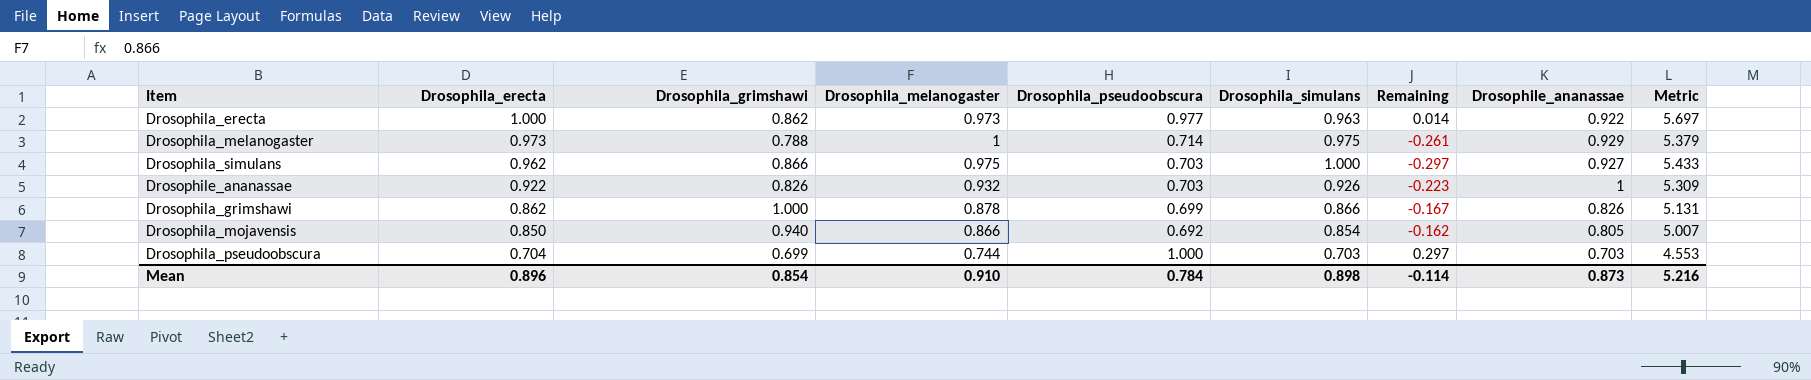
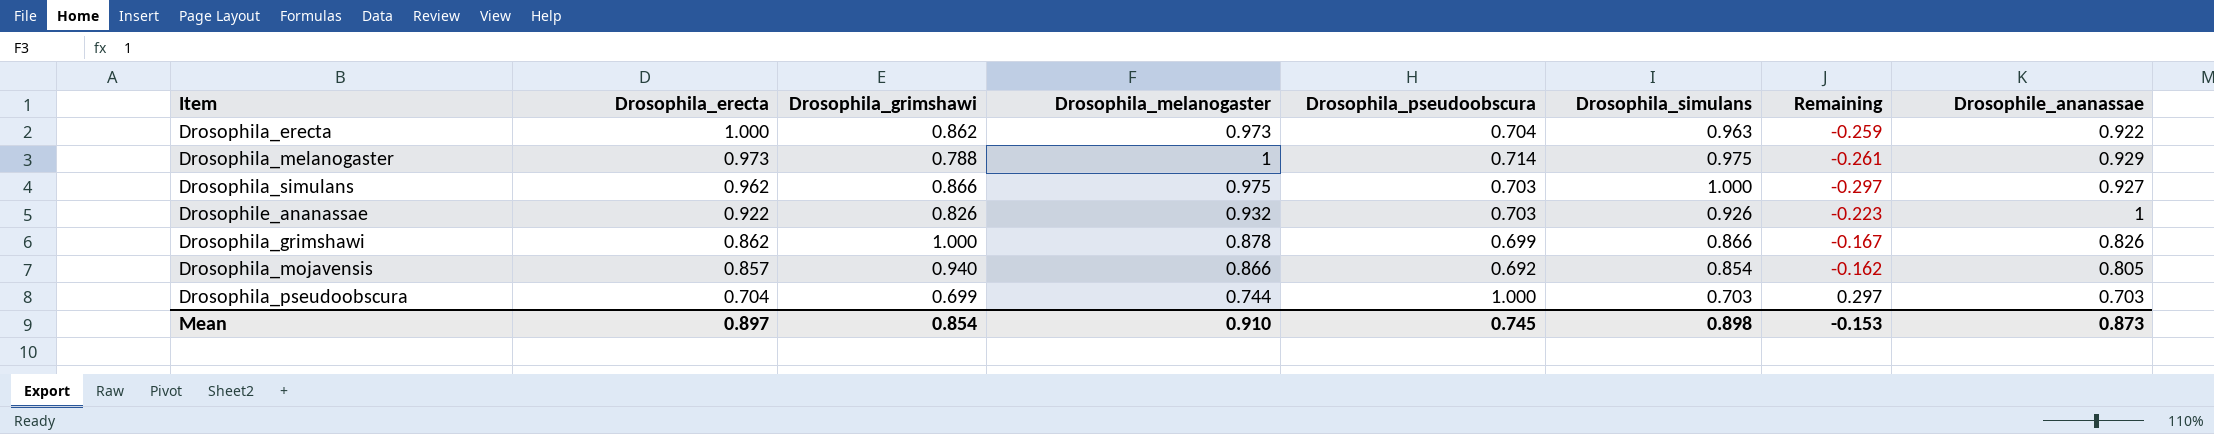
column Metric | formula: [Drosophila_erecta] + [Drosophila_grimshawi] + [Drosophila_melanogaster] + [Drosophila_pseudoobscura] + [Drosophila_simulans] + [Drosophile_ananassae] -> none
Drosophila_erecta | Drosophila_pseudoobscura: 0.977 -> 0.704
Drosophila_erecta | Remaining: 0.014 -> -0.259
Drosophila_mojavensis | Drosophila_erecta: 0.850 -> 0.857
Mean | Drosophila_erecta: 0.896 -> 0.897
Mean | Drosophila_pseudoobscura: 0.784 -> 0.745
Mean | Remaining: -0.114 -> -0.153

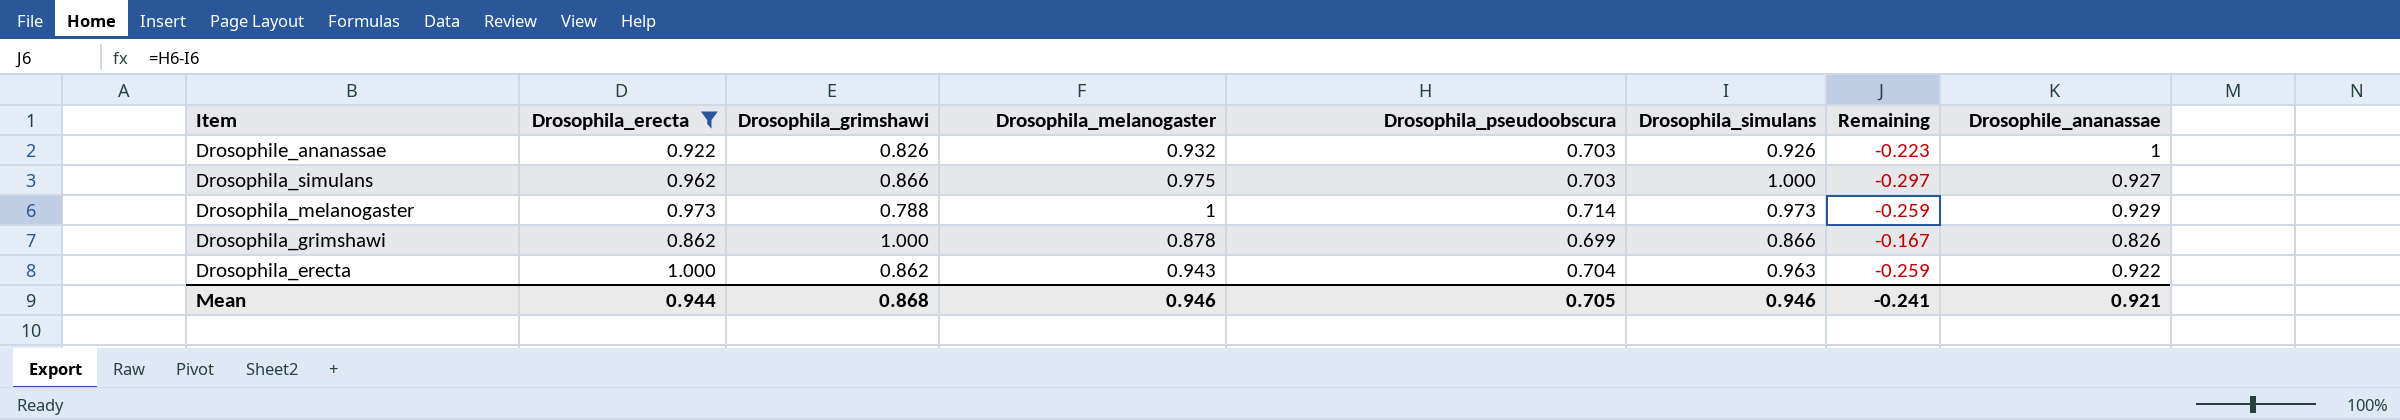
filter: none -> Drosophila_erecta >= 0.862
row order: Drosophila_erecta descending -> Item descending
Drosophila_melanogaster | Drosophila_simulans: 0.975 -> 0.973
Drosophila_melanogaster | Remaining: -0.261 -> -0.259
Drosophila_erecta | Drosophila_melanogaster: 0.973 -> 0.943
Mean | Drosophila_erecta: 0.897 -> 0.944
Mean | Drosophila_grimshawi: 0.854 -> 0.868
Mean | Drosophila_melanogaster: 0.910 -> 0.946
Mean | Drosophila_pseudoobscura: 0.745 -> 0.705
Mean | Drosophila_simulans: 0.898 -> 0.946
Mean | Remaining: -0.153 -> -0.241
Mean | Drosophile_ananassae: 0.873 -> 0.921

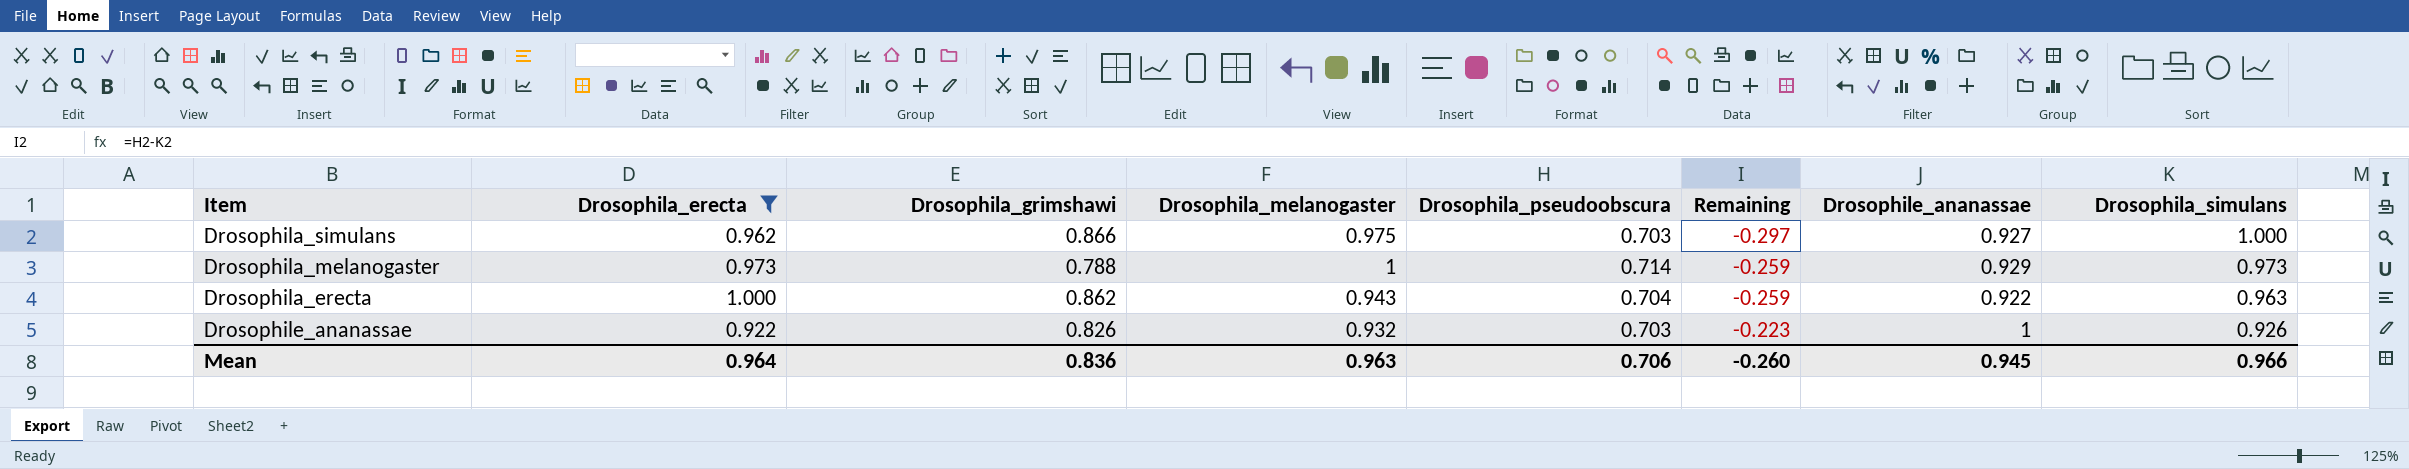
row order: Item descending -> Remaining ascending
column Drosophila_simulans | position: 6 -> 8
row Drosophila_grimshawi: 0.862 | 1.000 | 0.878 | 0.699 | 0.866 | -0.167 | 0.826 -> none
Mean | Drosophila_erecta: 0.944 -> 0.964
Mean | Drosophila_grimshawi: 0.868 -> 0.836
Mean | Drosophila_melanogaster: 0.946 -> 0.963
Mean | Drosophila_pseudoobscura: 0.705 -> 0.706
Mean | Remaining: -0.241 -> -0.260
Mean | Drosophile_ananassae: 0.921 -> 0.945
Mean | Drosophila_simulans: 0.946 -> 0.966

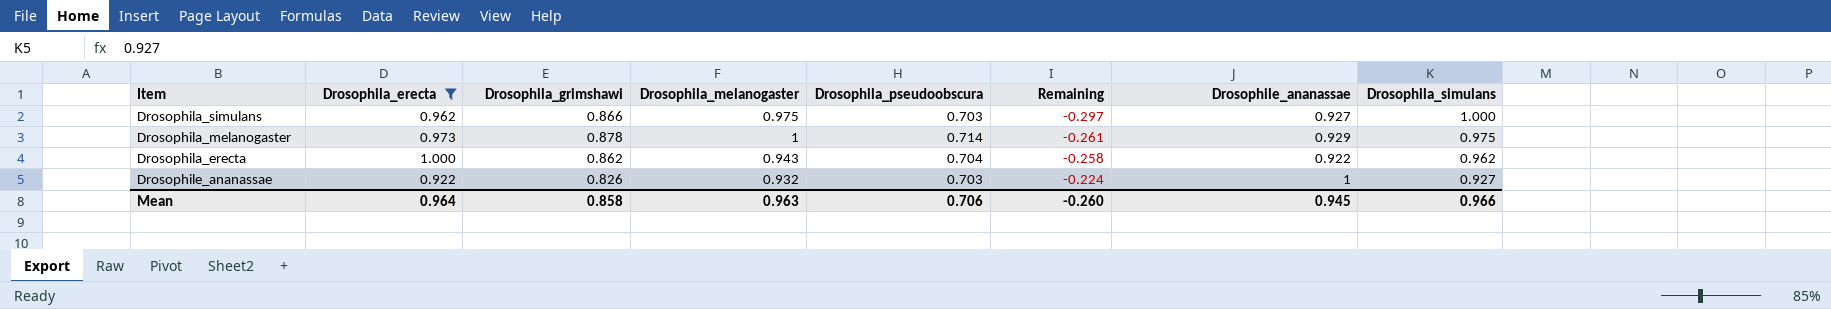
Drosophila_melanogaster | Drosophila_grimshawi: 0.788 -> 0.878
Drosophila_melanogaster | Remaining: -0.259 -> -0.261
Drosophila_melanogaster | Drosophila_simulans: 0.973 -> 0.975
Drosophila_erecta | Remaining: -0.259 -> -0.258
Drosophila_erecta | Drosophila_simulans: 0.963 -> 0.962
Drosophile_ananassae | Remaining: -0.223 -> -0.224
Drosophile_ananassae | Drosophila_simulans: 0.926 -> 0.927
Mean | Drosophila_grimshawi: 0.836 -> 0.858

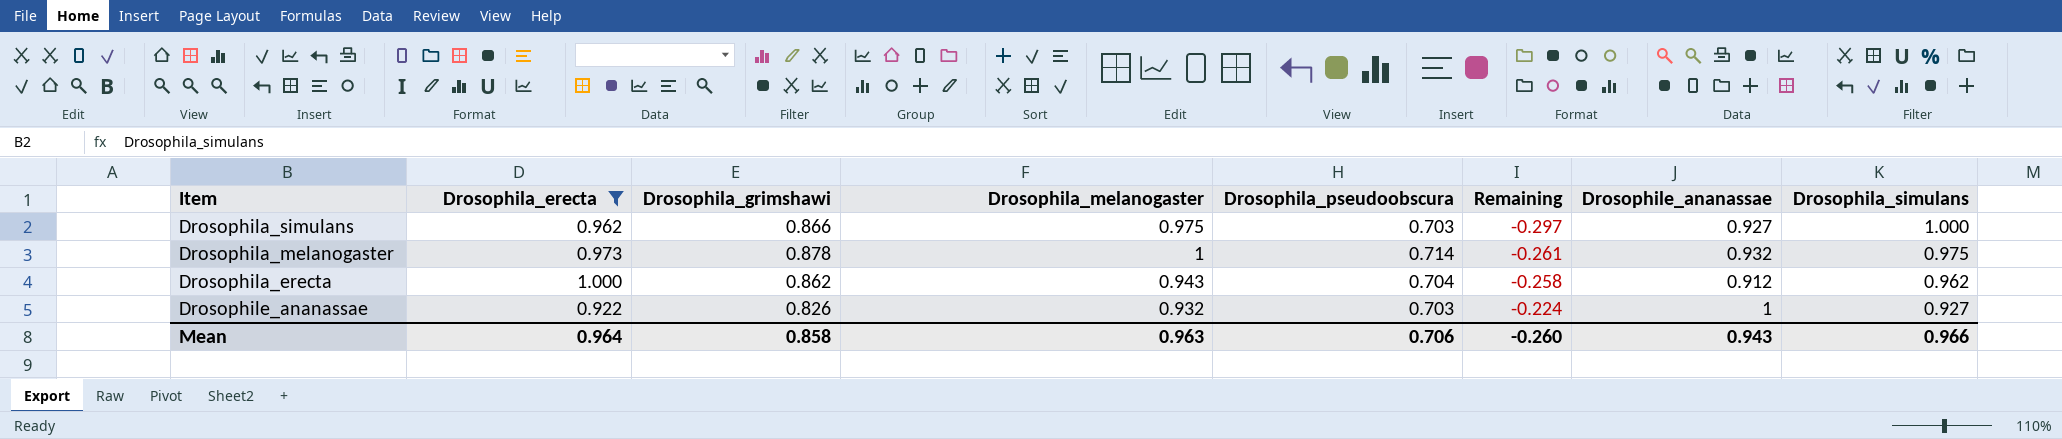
Drosophila_melanogaster | Drosophile_ananassae: 0.929 -> 0.932
Drosophila_erecta | Drosophile_ananassae: 0.922 -> 0.912
Mean | Drosophile_ananassae: 0.945 -> 0.943

